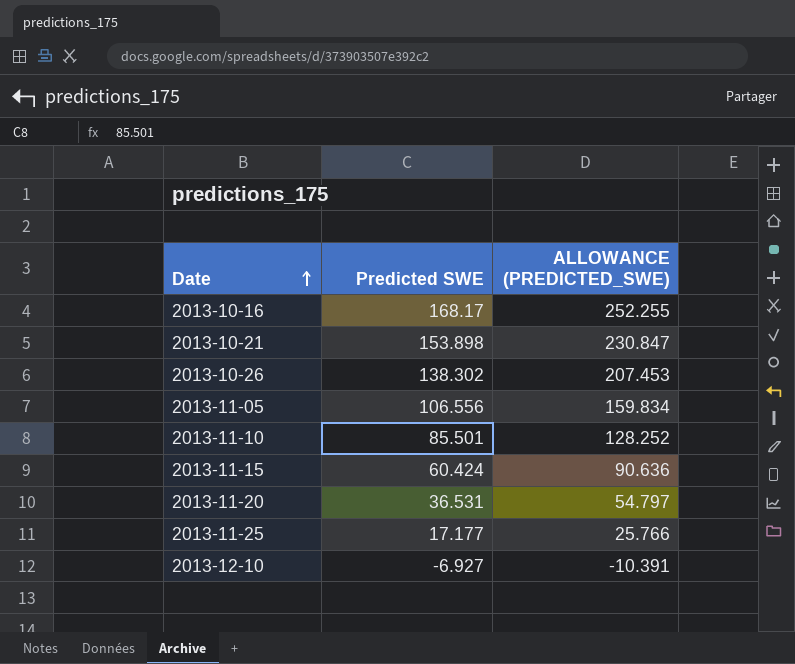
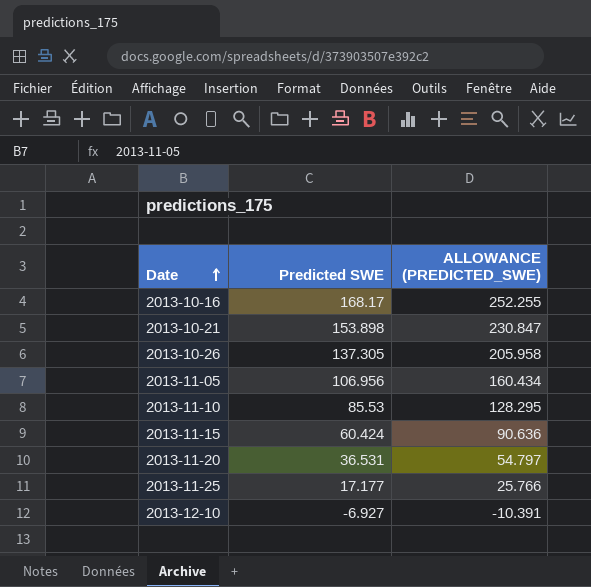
2013-10-26 | Predicted SWE: 138.302 -> 137.305
2013-10-26 | ALLOWANCE (PREDICTED_SWE): 207.453 -> 205.958
2013-11-05 | Predicted SWE: 106.556 -> 106.956
2013-11-05 | ALLOWANCE (PREDICTED_SWE): 159.834 -> 160.434
2013-11-10 | Predicted SWE: 85.501 -> 85.53
2013-11-10 | ALLOWANCE (PREDICTED_SWE): 128.252 -> 128.295

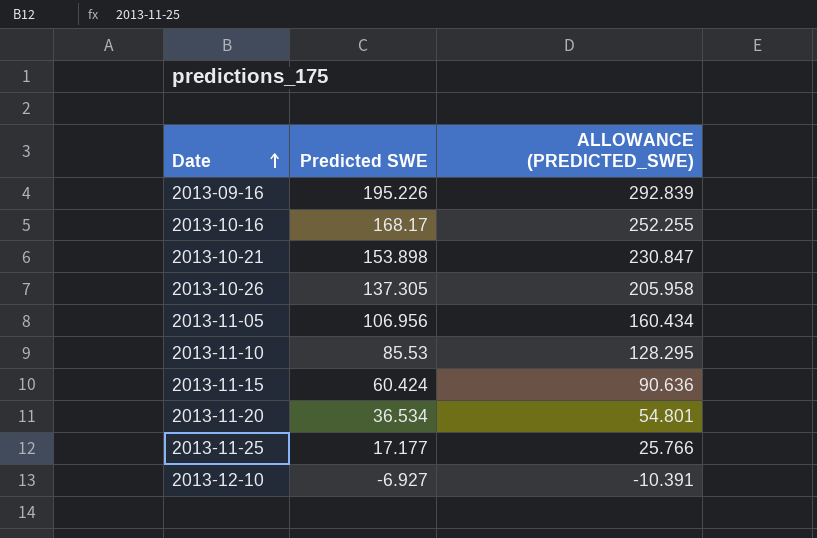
row 2013-09-16: none -> 195.226 | 292.839
2013-11-20 | Predicted SWE: 36.531 -> 36.534
2013-11-20 | ALLOWANCE (PREDICTED_SWE): 54.797 -> 54.801

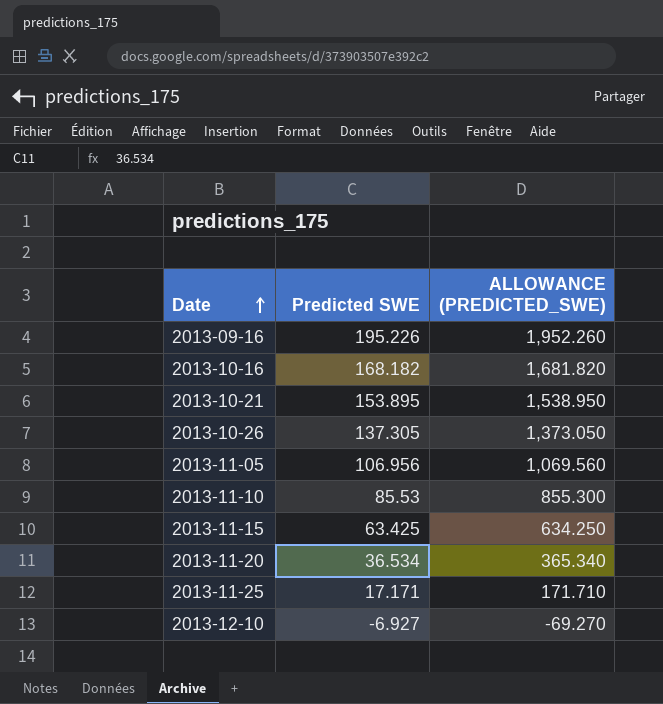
column ALLOWANCE (PREDICTED_SWE) | formula: [Predicted SWE] * 1.5 -> [Predicted SWE] * 10
2013-10-16 | Predicted SWE: 168.17 -> 168.182
2013-10-21 | Predicted SWE: 153.898 -> 153.895
2013-11-15 | Predicted SWE: 60.424 -> 63.425
2013-11-25 | Predicted SWE: 17.177 -> 17.171

